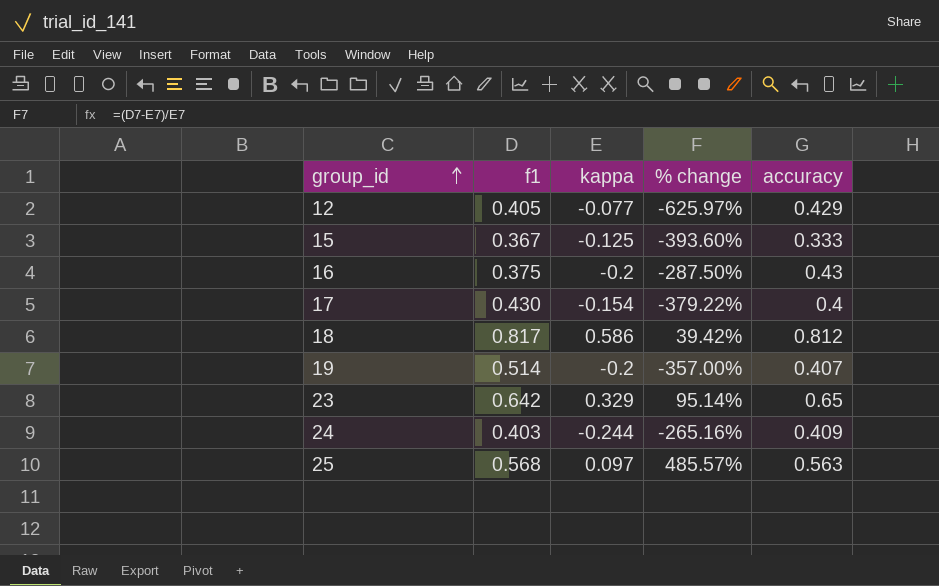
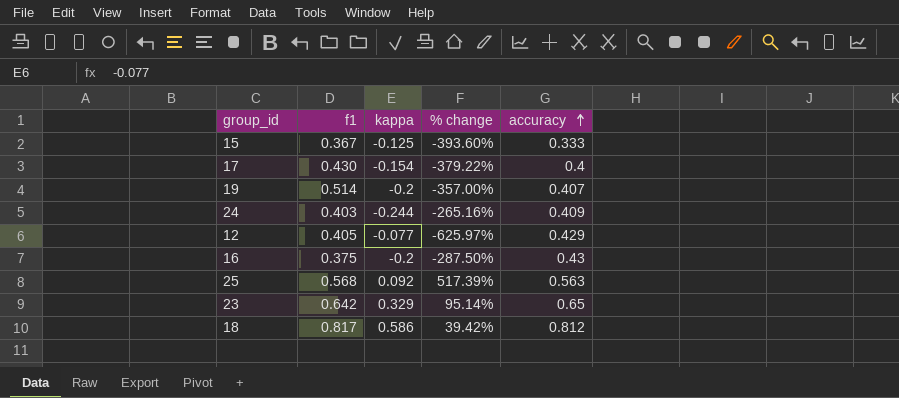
row order: group_id ascending -> accuracy ascending
25 | kappa: 0.097 -> 0.092
25 | % change: 485.57% -> 517.39%

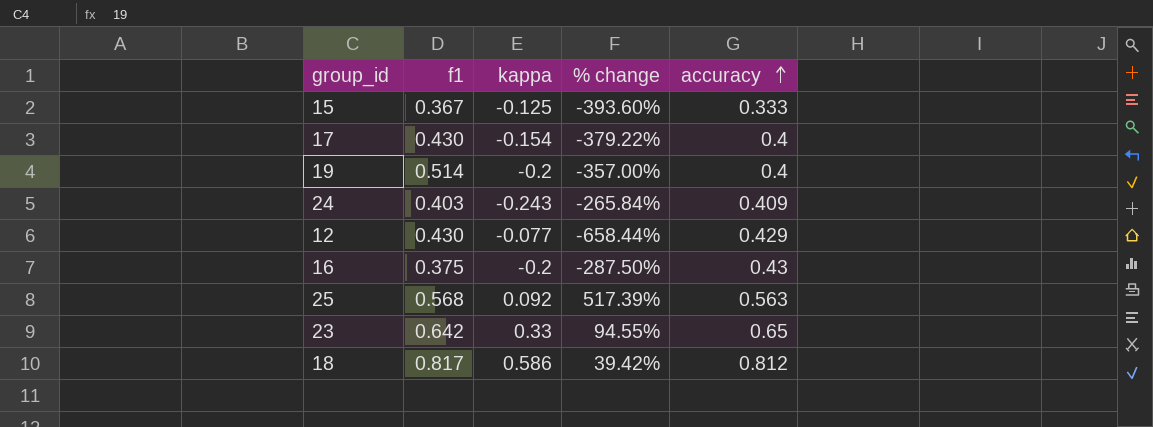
19 | accuracy: 0.407 -> 0.4
24 | kappa: -0.244 -> -0.243
24 | % change: -265.16% -> -265.84%
12 | f1: 0.405 -> 0.430
12 | % change: -625.97% -> -658.44%
23 | kappa: 0.329 -> 0.33
23 | % change: 95.14% -> 94.55%

